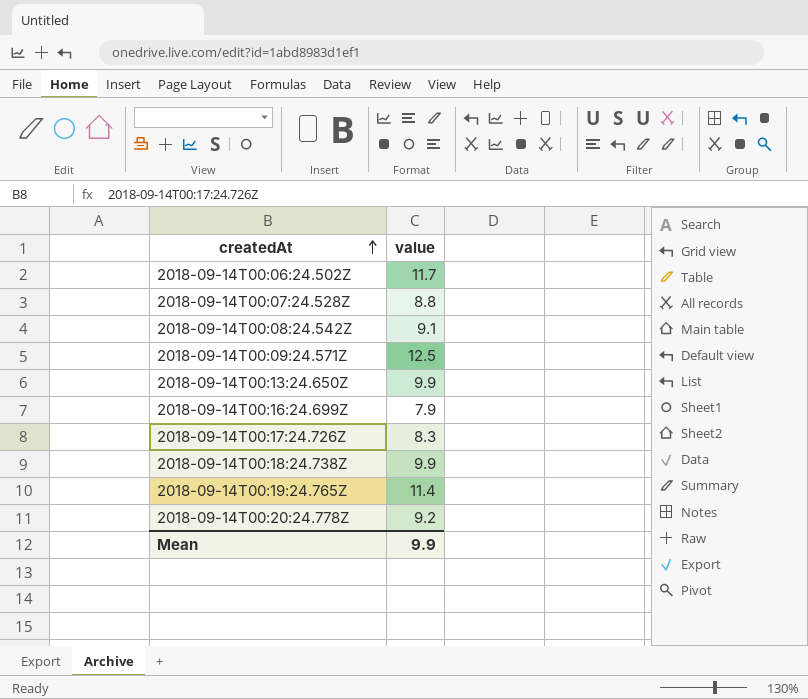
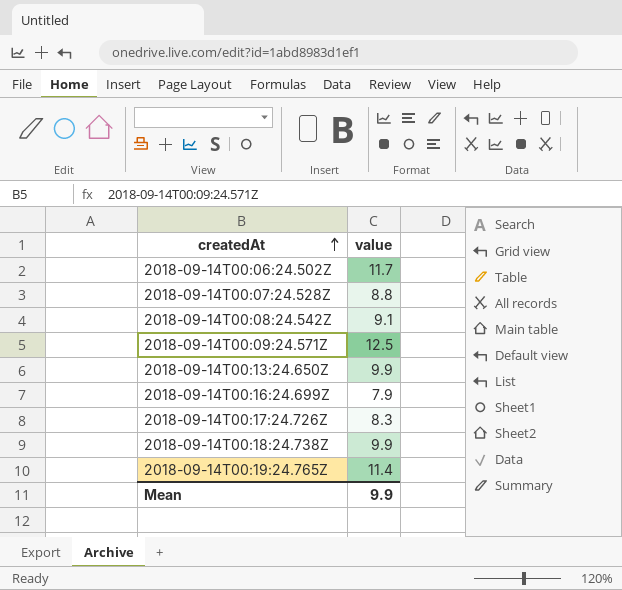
row 2018-09-14T00:20:24.778Z: 9.2 -> none

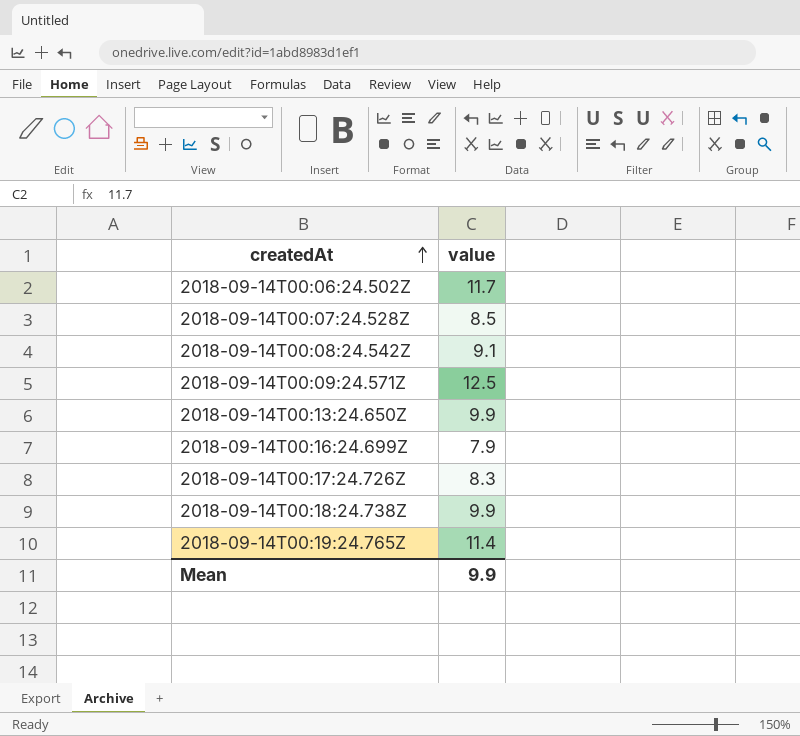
2018-09-14T00:07:24.528Z | value: 8.8 -> 8.5

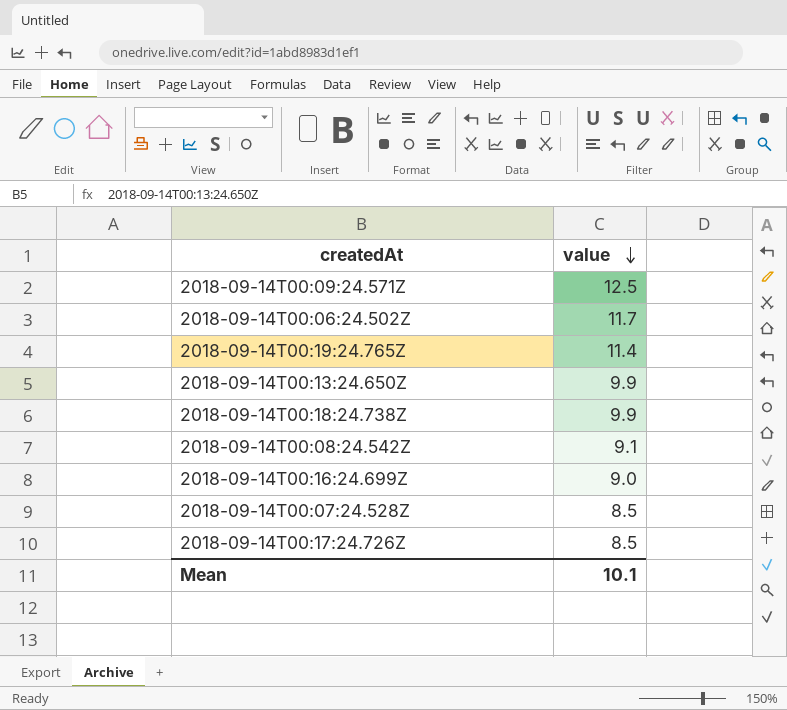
row order: createdAt ascending -> value descending
2018-09-14T00:16:24.699Z | value: 7.9 -> 9.0
2018-09-14T00:17:24.726Z | value: 8.3 -> 8.5
Mean | value: 9.9 -> 10.1

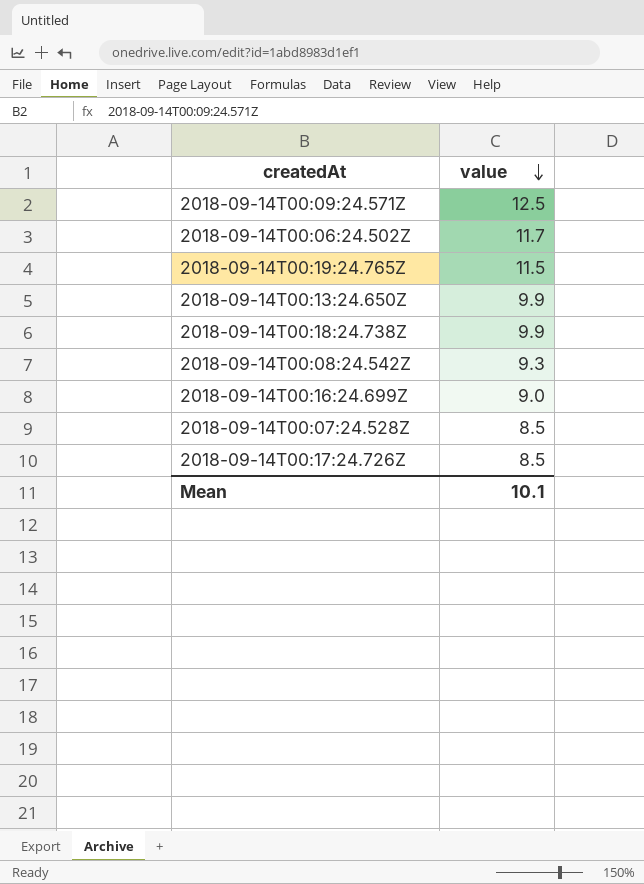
2018-09-14T00:19:24.765Z | value: 11.4 -> 11.5
2018-09-14T00:08:24.542Z | value: 9.1 -> 9.3

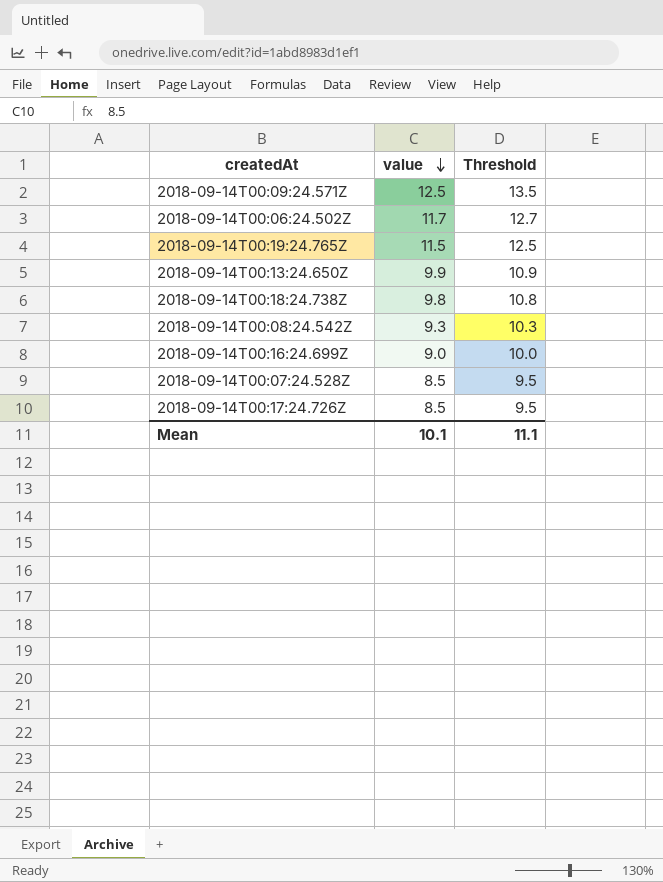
column Threshold | formula: none -> [value] + 1
2018-09-14T00:18:24.738Z | value: 9.9 -> 9.8

